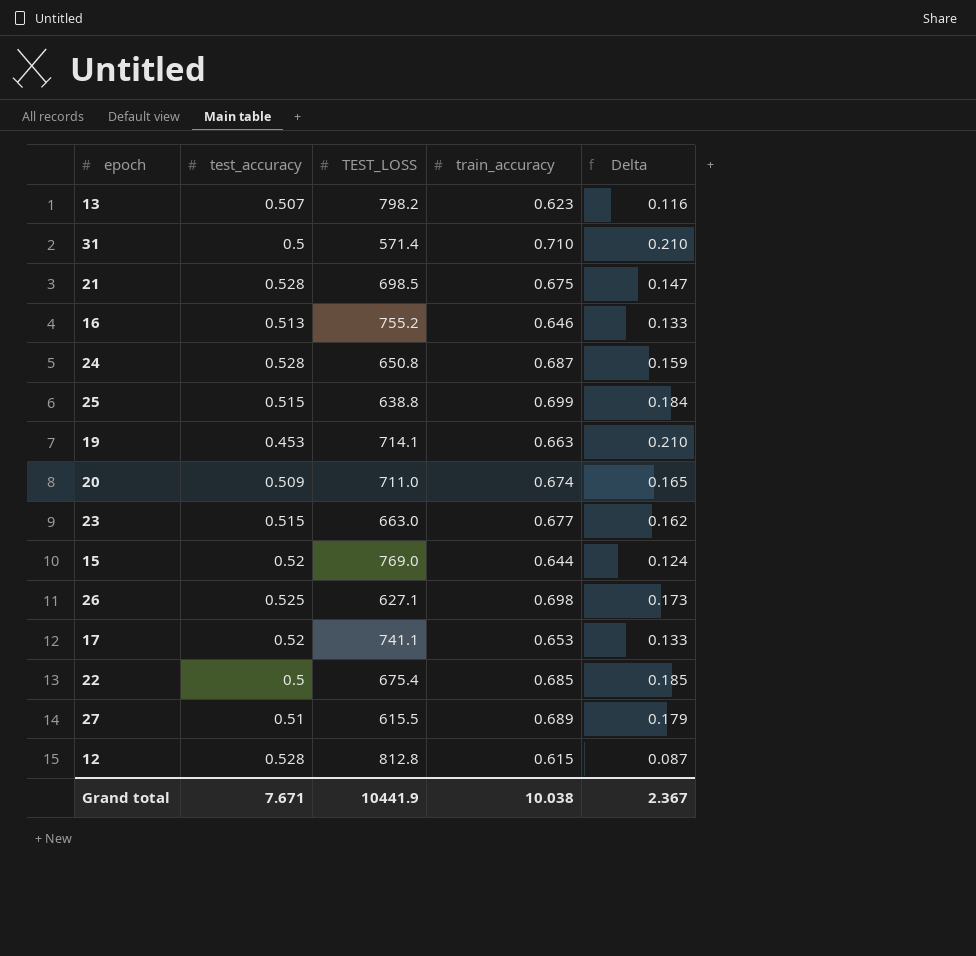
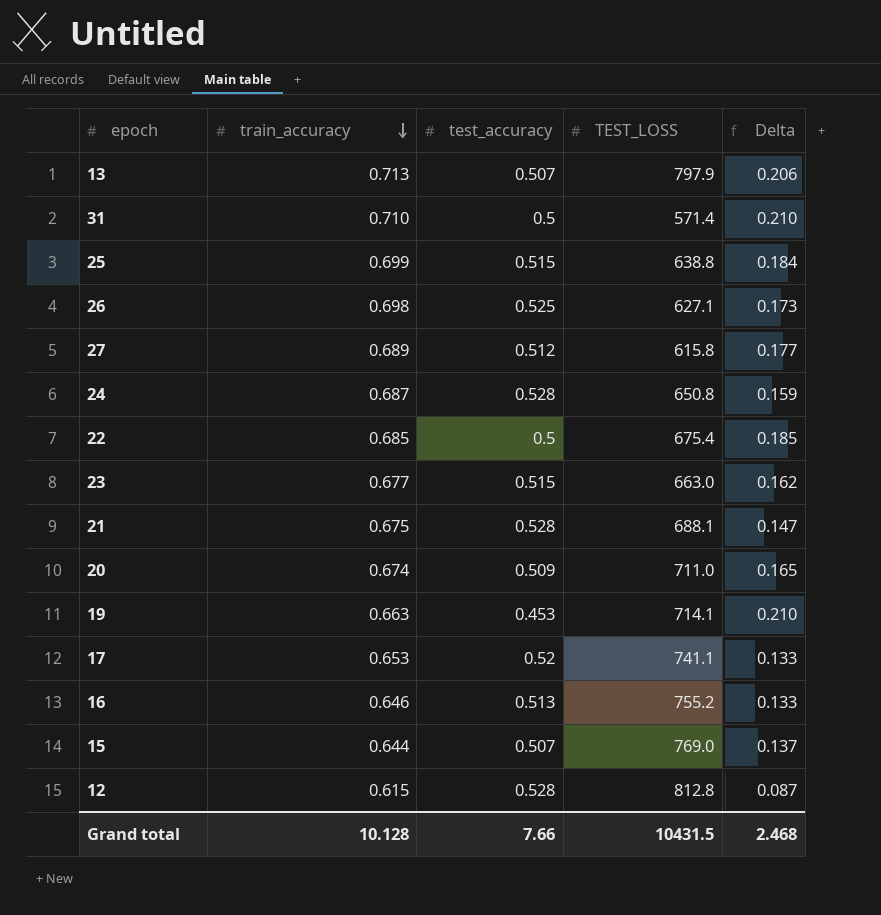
row order: none -> train_accuracy descending
column train_accuracy | position: 4 -> 2
13 | train_accuracy: 0.623 -> 0.713
13 | TEST_LOSS: 798.2 -> 797.9
13 | Delta: 0.116 -> 0.206
27 | test_accuracy: 0.51 -> 0.512
27 | TEST_LOSS: 615.5 -> 615.8
27 | Delta: 0.179 -> 0.177
21 | TEST_LOSS: 698.5 -> 688.1
15 | test_accuracy: 0.52 -> 0.507
15 | Delta: 0.124 -> 0.137
Grand total | train_accuracy: 10.038 -> 10.128
Grand total | test_accuracy: 7.671 -> 7.66
Grand total | TEST_LOSS: 10441.9 -> 10431.5
Grand total | Delta: 2.367 -> 2.468

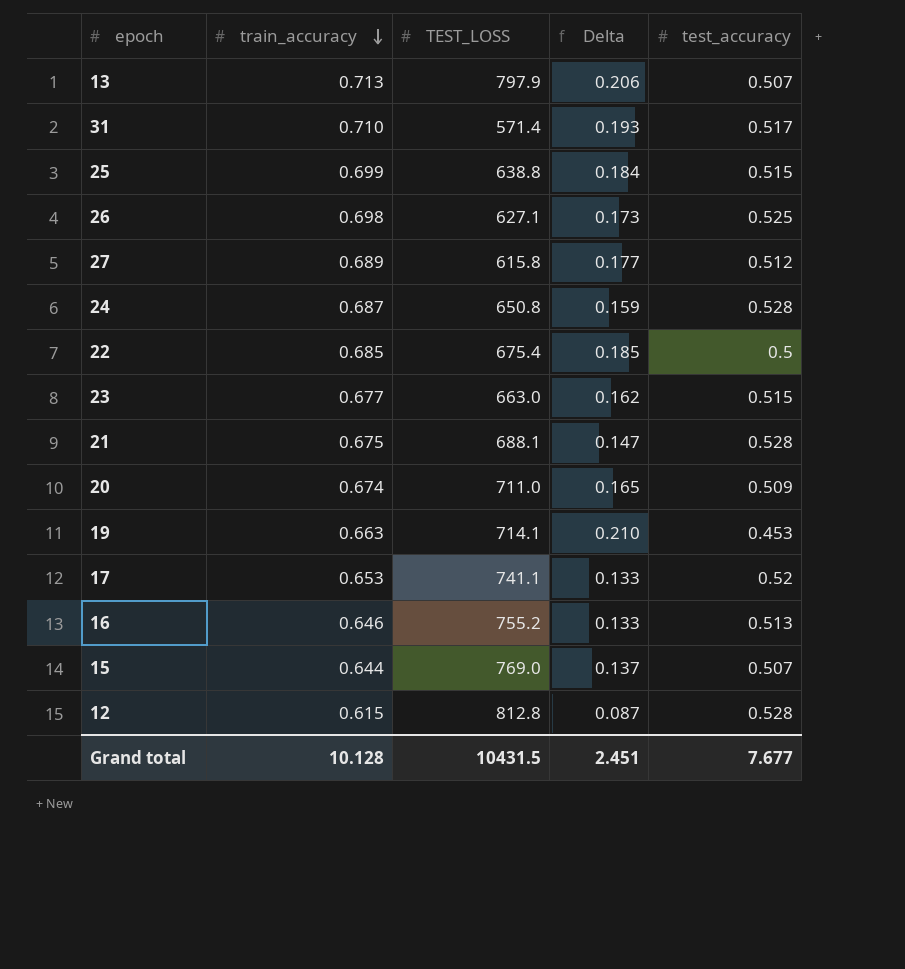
column test_accuracy | position: 3 -> 5
31 | Delta: 0.210 -> 0.193
31 | test_accuracy: 0.5 -> 0.517
Grand total | Delta: 2.468 -> 2.451
Grand total | test_accuracy: 7.66 -> 7.677

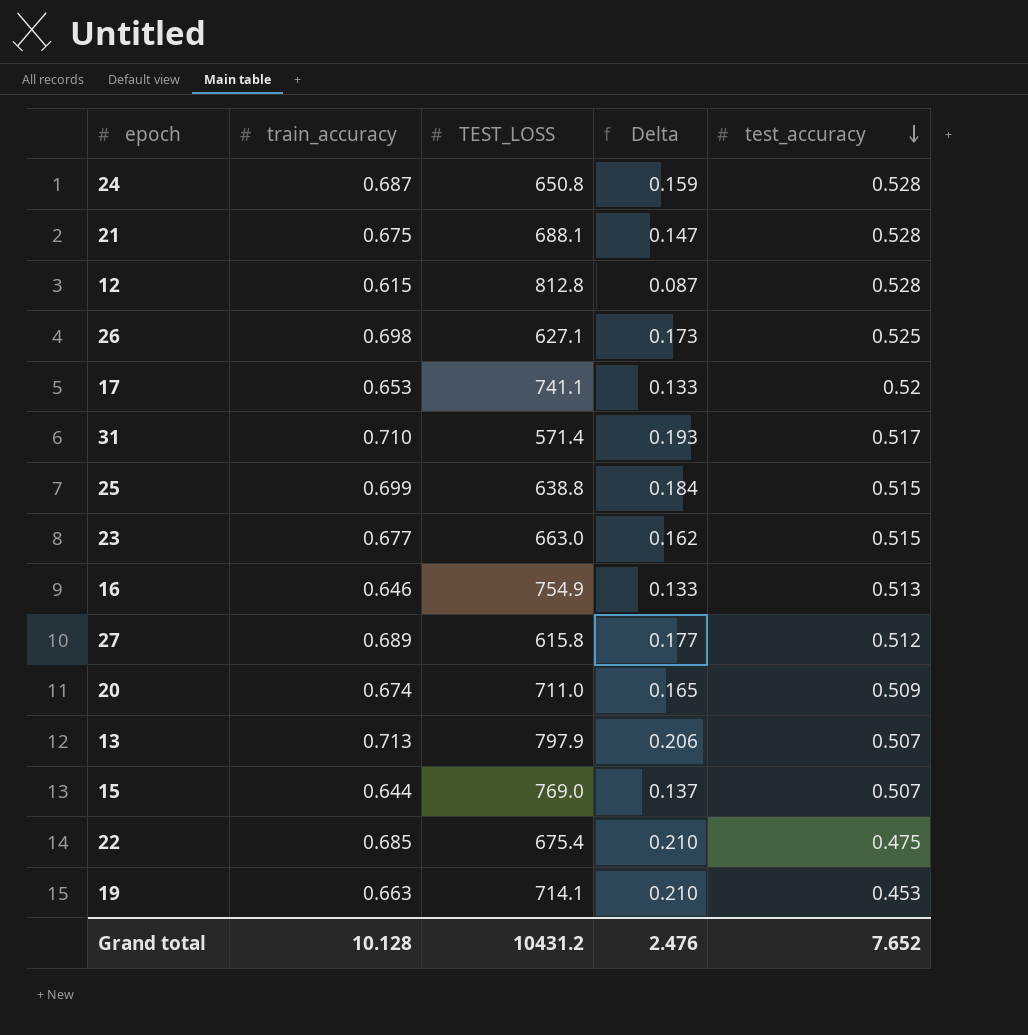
row order: train_accuracy descending -> test_accuracy descending
16 | TEST_LOSS: 755.2 -> 754.9
22 | Delta: 0.185 -> 0.210
22 | test_accuracy: 0.5 -> 0.475
Grand total | TEST_LOSS: 10431.5 -> 10431.2
Grand total | Delta: 2.451 -> 2.476
Grand total | test_accuracy: 7.677 -> 7.652

